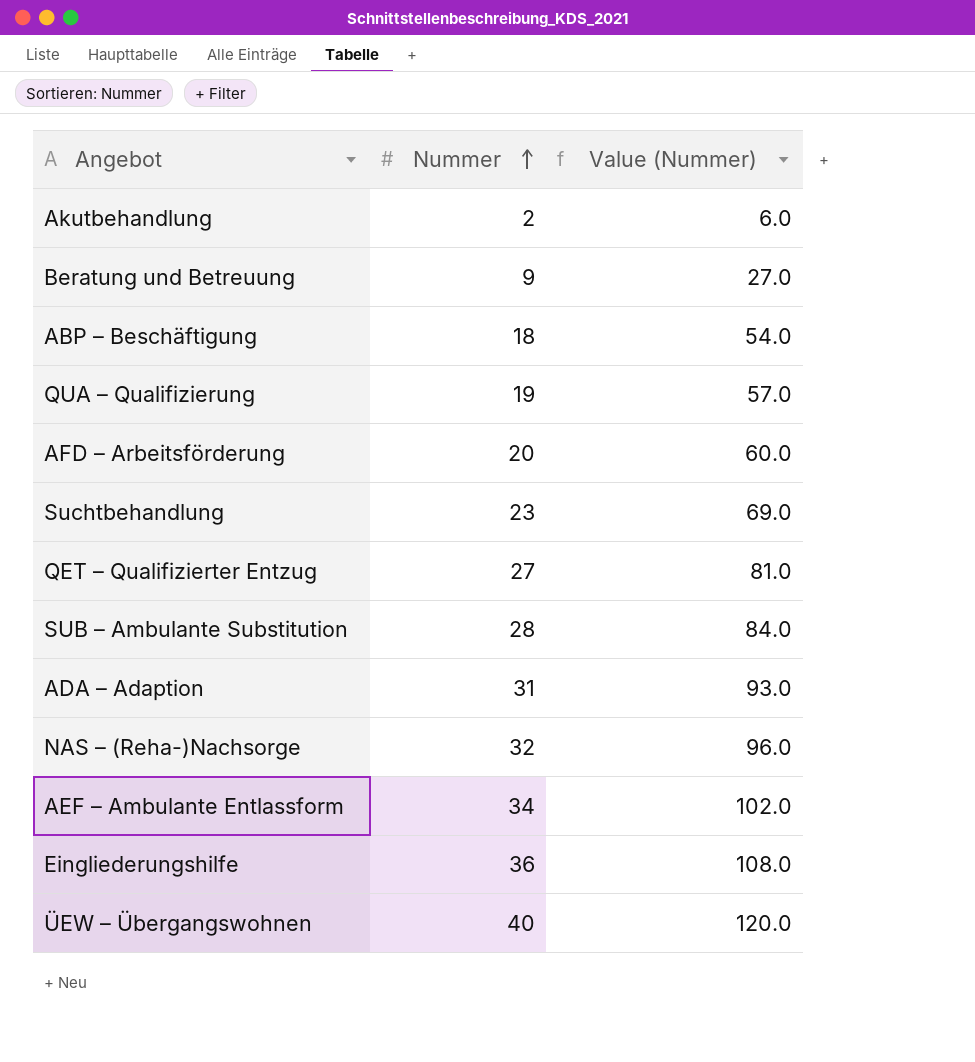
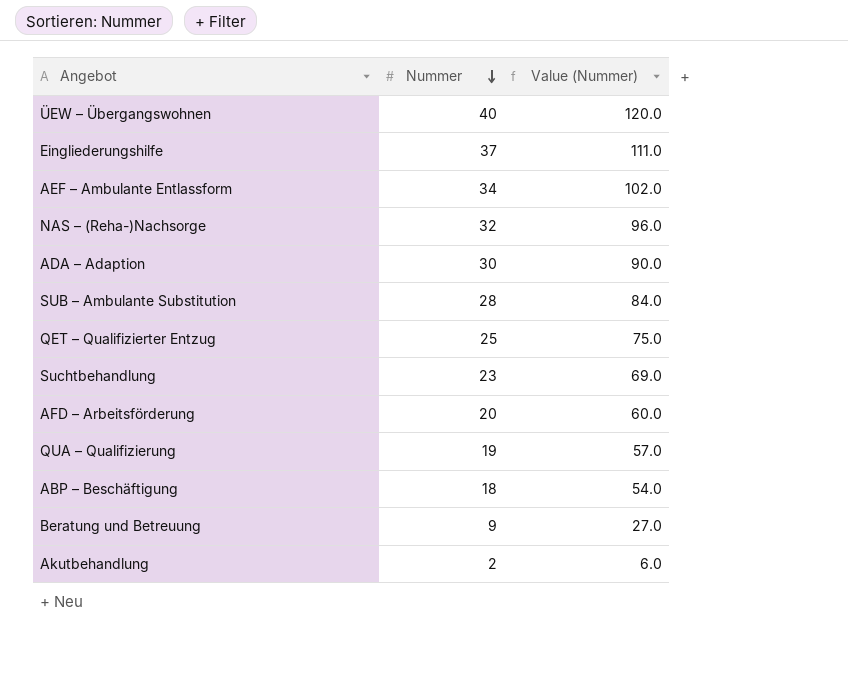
row order: Nummer ascending -> Nummer descending
Eingliederungshilfe | Nummer: 36 -> 37
Eingliederungshilfe | Value (Nummer): 108.0 -> 111.0
ADA – Adaption | Nummer: 31 -> 30
ADA – Adaption | Value (Nummer): 93.0 -> 90.0
QET – Qualifizierter Entzug | Nummer: 27 -> 25
QET – Qualifizierter Entzug | Value (Nummer): 81.0 -> 75.0

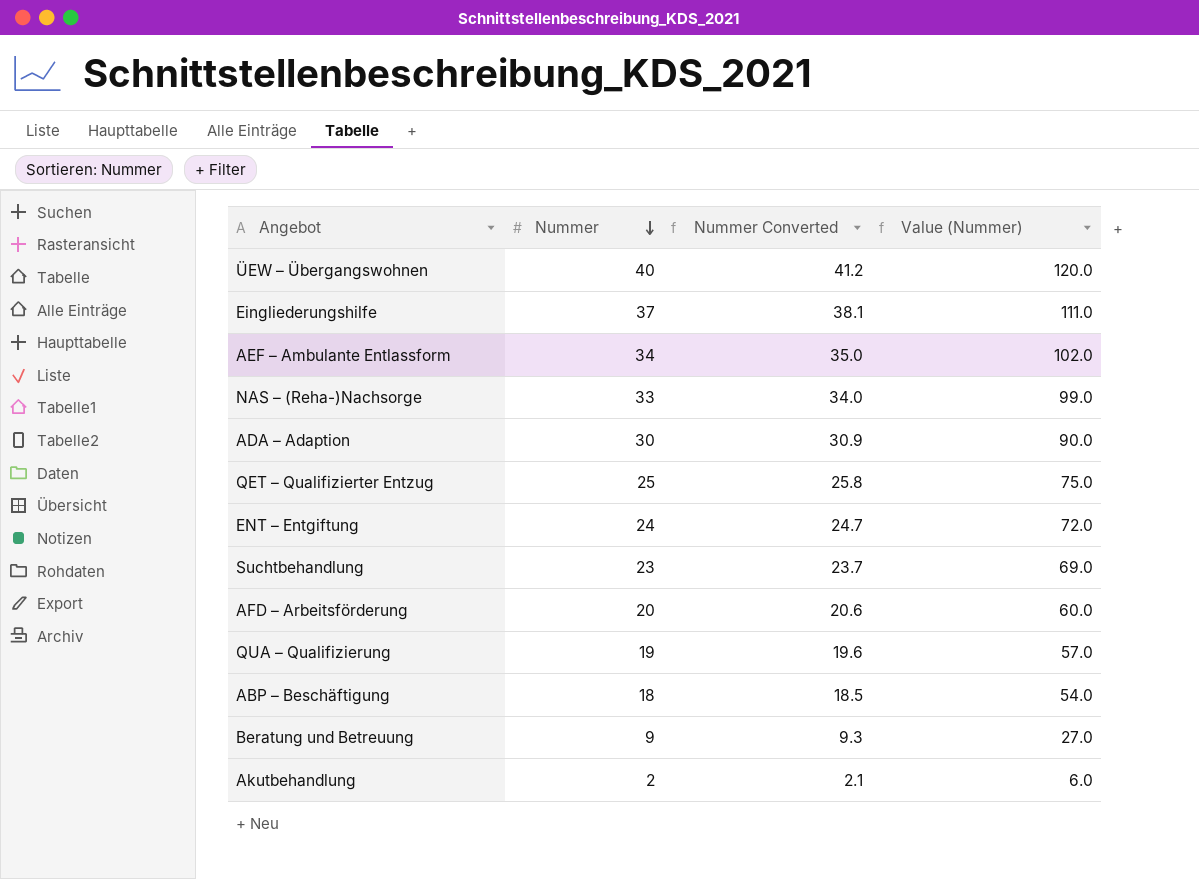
column Nummer Converted | formula: none -> [Nummer] * 1.03
row SUB – Ambulante Substitution: 28 | 84.0 -> none
NAS – (Reha-)Nachsorge | Nummer: 32 -> 33
NAS – (Reha-)Nachsorge | Value (Nummer): 96.0 -> 99.0
row ENT – Entgiftung: none -> 24 | 24.7 | 72.0

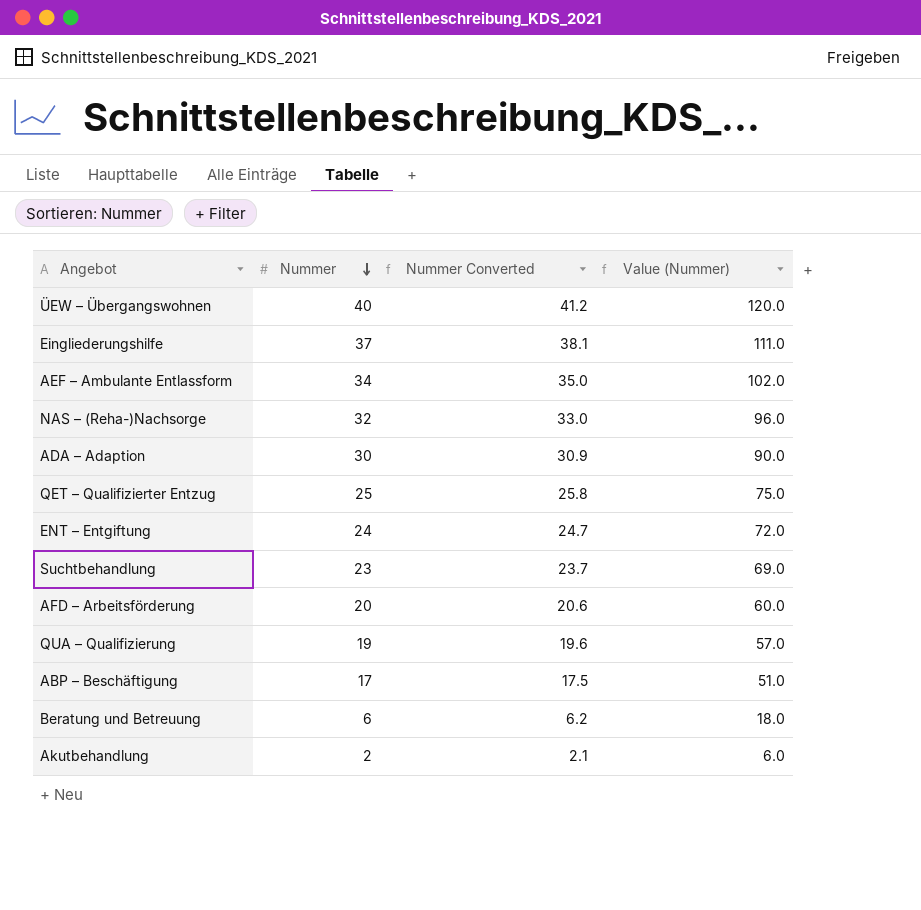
NAS – (Reha-)Nachsorge | Nummer: 33 -> 32
NAS – (Reha-)Nachsorge | Nummer Converted: 34.0 -> 33.0
NAS – (Reha-)Nachsorge | Value (Nummer): 99.0 -> 96.0
ABP – Beschäftigung | Nummer: 18 -> 17
ABP – Beschäftigung | Nummer Converted: 18.5 -> 17.5
ABP – Beschäftigung | Value (Nummer): 54.0 -> 51.0
Beratung und Betreuung | Nummer: 9 -> 6
Beratung und Betreuung | Nummer Converted: 9.3 -> 6.2
Beratung und Betreuung | Value (Nummer): 27.0 -> 18.0

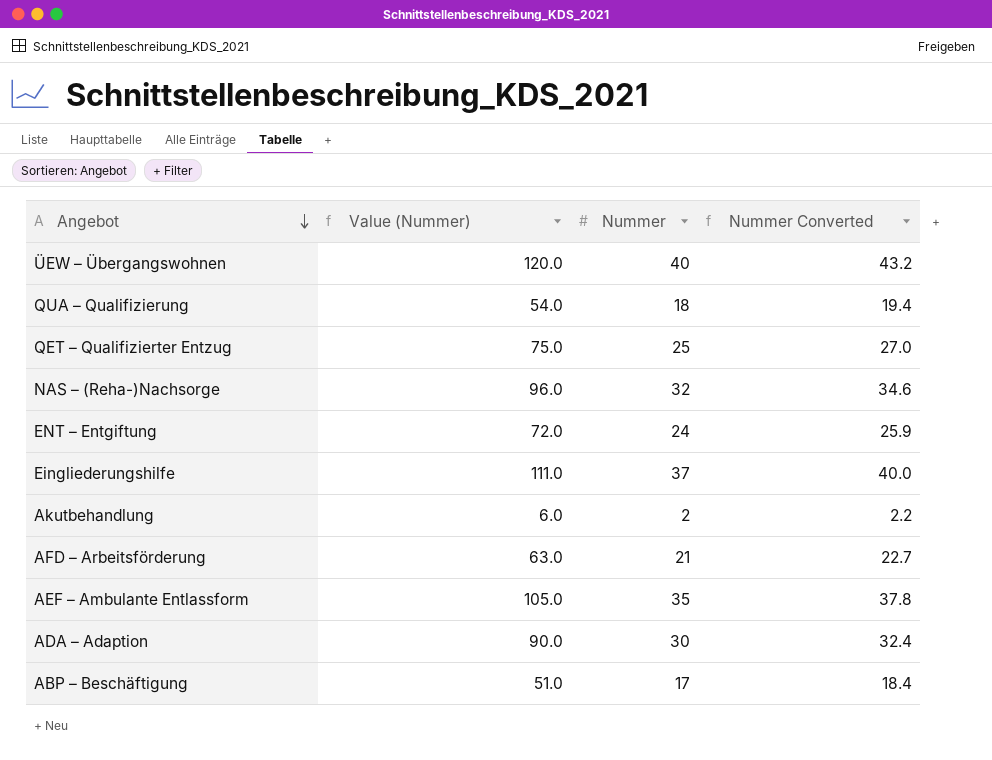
row order: Nummer descending -> Angebot descending
column Value (Nummer) | position: 4 -> 2
column Nummer Converted | formula: [Nummer] * 1.03 -> [Nummer] * 1.08
row Suchtbehandlung: 23 | 23.7 | 69.0 -> none
row Beratung und Betreuung: 6 | 6.2 | 18.0 -> none
QUA – Qualifizierung | Value (Nummer): 57.0 -> 54.0
QUA – Qualifizierung | Nummer: 19 -> 18
AFD – Arbeitsförderung | Value (Nummer): 60.0 -> 63.0
AFD – Arbeitsförderung | Nummer: 20 -> 21
AEF – Ambulante Entlassform | Value (Nummer): 102.0 -> 105.0
AEF – Ambulante Entlassform | Nummer: 34 -> 35

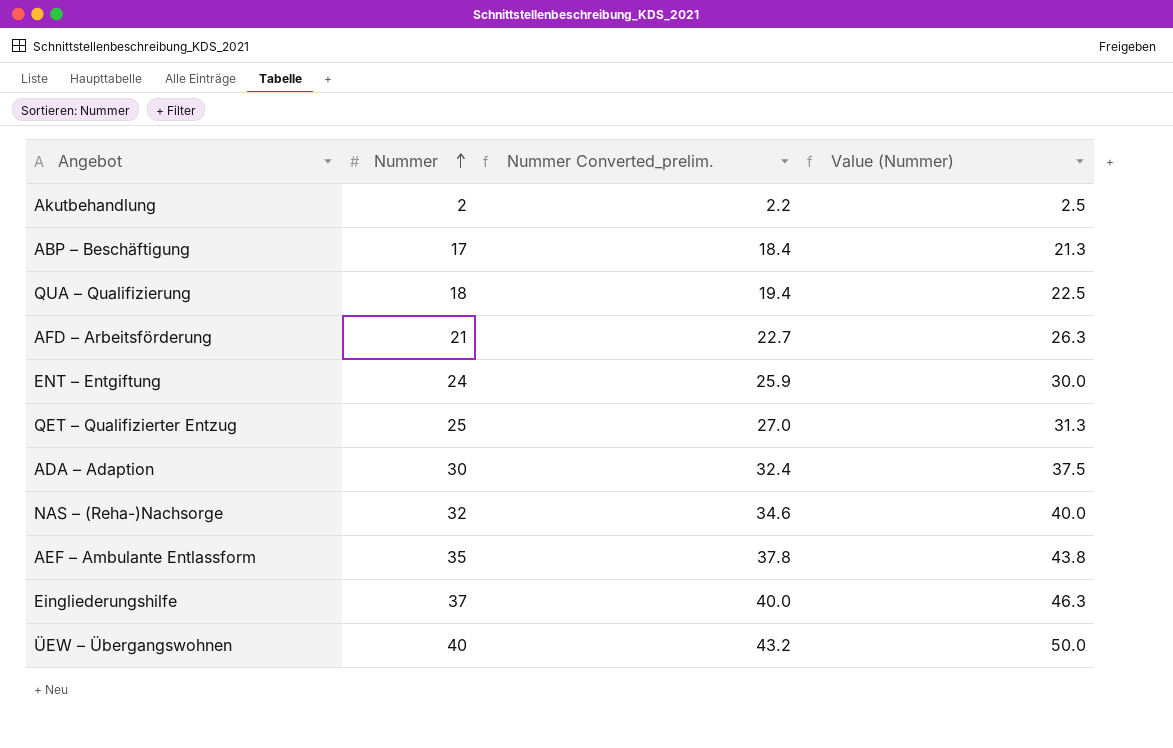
row order: Angebot descending -> Nummer ascending
column name: Nummer Converted -> Nummer Converted_prelim.
column Value (Nummer) | formula: [Nummer] * 3 -> [Nummer] * 1.25
column Value (Nummer) | position: 2 -> 4

